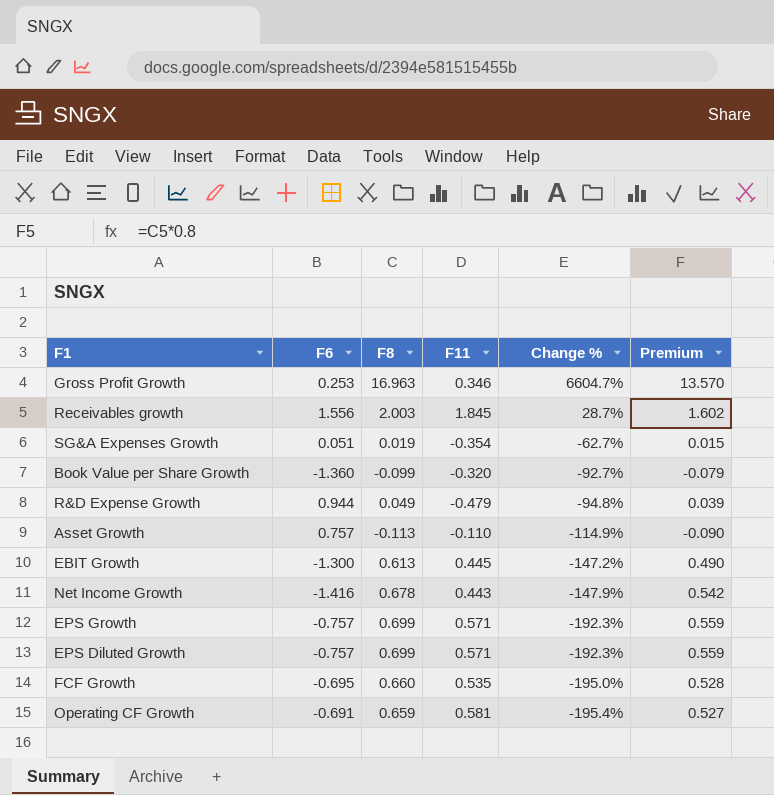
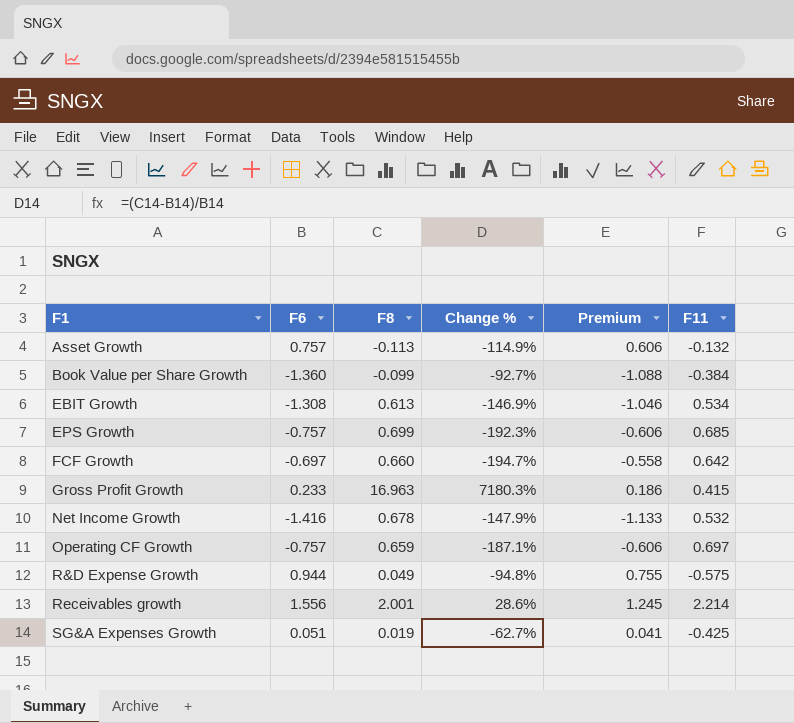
row order: Change % descending -> F1 ascending
column Premium | formula: [F8] * 0.8 -> [F6] * 0.8
column F11 | position: 4 -> 6
row EPS Diluted Growth: -0.757 | 0.699 | 0.571 | -192.3% | 0.559 -> none
Asset Growth | F11: -0.110 -> -0.132
Book Value per Share Growth | F11: -0.320 -> -0.384
EBIT Growth | F6: -1.300 -> -1.308
EBIT Growth | Change %: -147.2% -> -146.9%
EBIT Growth | F11: 0.445 -> 0.534
EPS Growth | F11: 0.571 -> 0.685
FCF Growth | F6: -0.695 -> -0.697
FCF Growth | Change %: -195.0% -> -194.7%
FCF Growth | F11: 0.535 -> 0.642
Gross Profit Growth | F6: 0.253 -> 0.233
Gross Profit Growth | Change %: 6604.7% -> 7180.3%
Gross Profit Growth | F11: 0.346 -> 0.415
Net Income Growth | F11: 0.443 -> 0.532
Operating CF Growth | F6: -0.691 -> -0.757
Operating CF Growth | Change %: -195.4% -> -187.1%
Operating CF Growth | F11: 0.581 -> 0.697
R&D Expense Growth | F11: -0.479 -> -0.575
Receivables growth | F8: 2.003 -> 2.001
Receivables growth | Change %: 28.7% -> 28.6%
Receivables growth | F11: 1.845 -> 2.214
SG&A Expenses Growth | F11: -0.354 -> -0.425

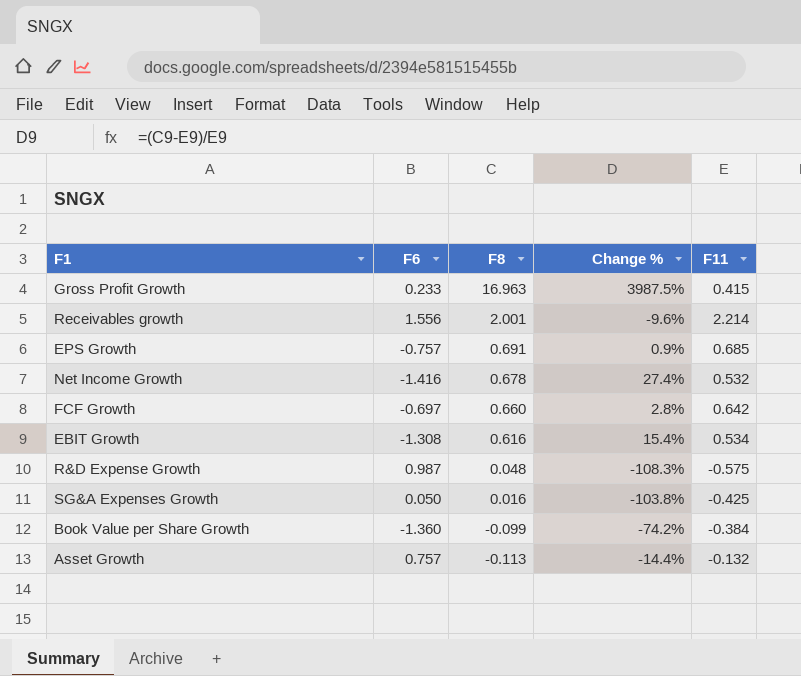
row order: F1 ascending -> F8 descending
column Premium | formula: [F6] * 0.8 -> none
column Change % | formula: ([F8] - [F6]) / [F6] -> ([F8] - [F11]) / [F11]
row Operating CF Growth: -0.757 | 0.659 | -187.1% | -0.606 | 0.697 -> none
EPS Growth | F8: 0.699 -> 0.691
EBIT Growth | F8: 0.613 -> 0.616
R&D Expense Growth | F6: 0.944 -> 0.987
R&D Expense Growth | F8: 0.049 -> 0.048
SG&A Expenses Growth | F6: 0.051 -> 0.050
SG&A Expenses Growth | F8: 0.019 -> 0.016

